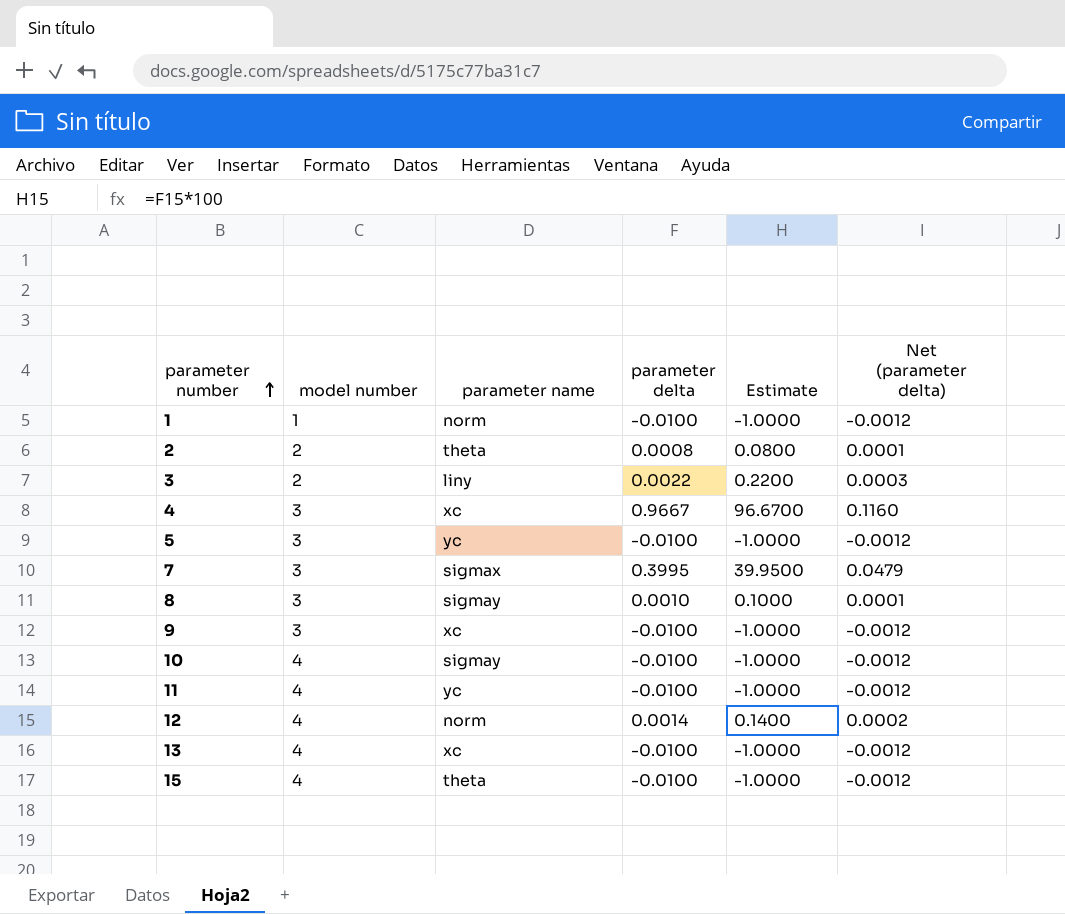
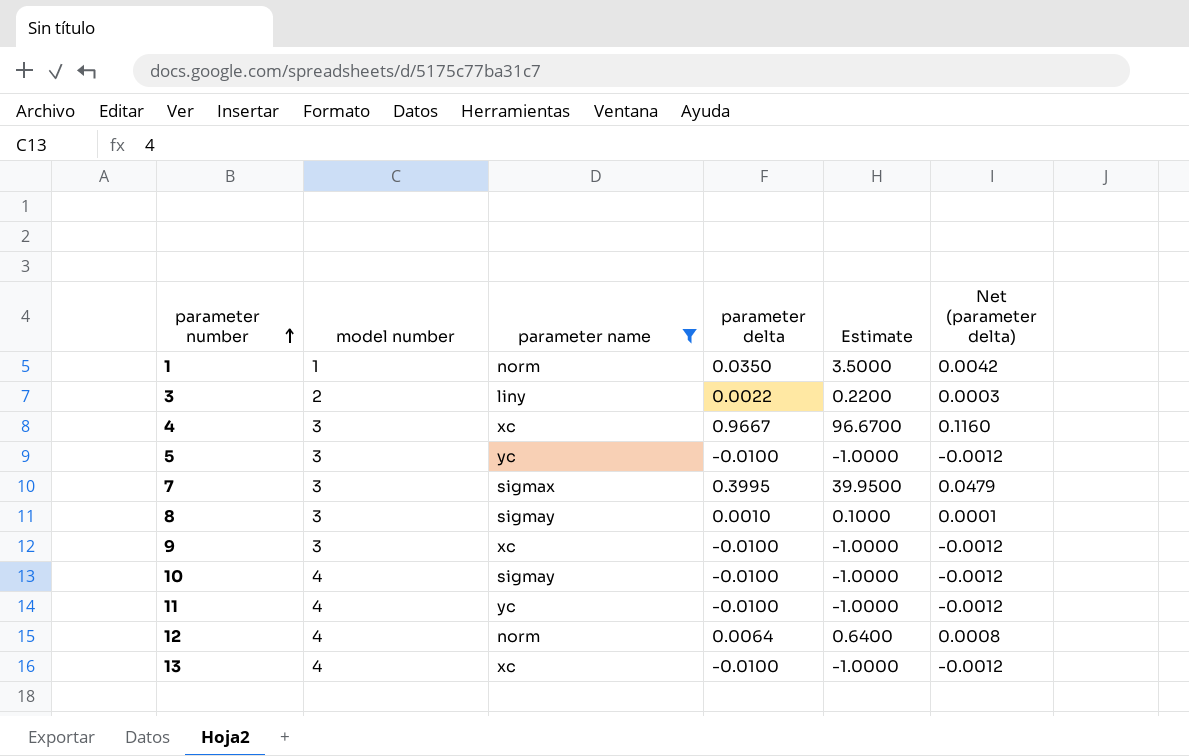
filter: none -> parameter name != theta
1 | parameter delta: -0.0100 -> 0.0350
1 | Estimate: -1.0000 -> 3.5000
1 | Net (parameter delta): -0.0012 -> 0.0042
12 | parameter delta: 0.0014 -> 0.0064
12 | Estimate: 0.1400 -> 0.6400
12 | Net (parameter delta): 0.0002 -> 0.0008

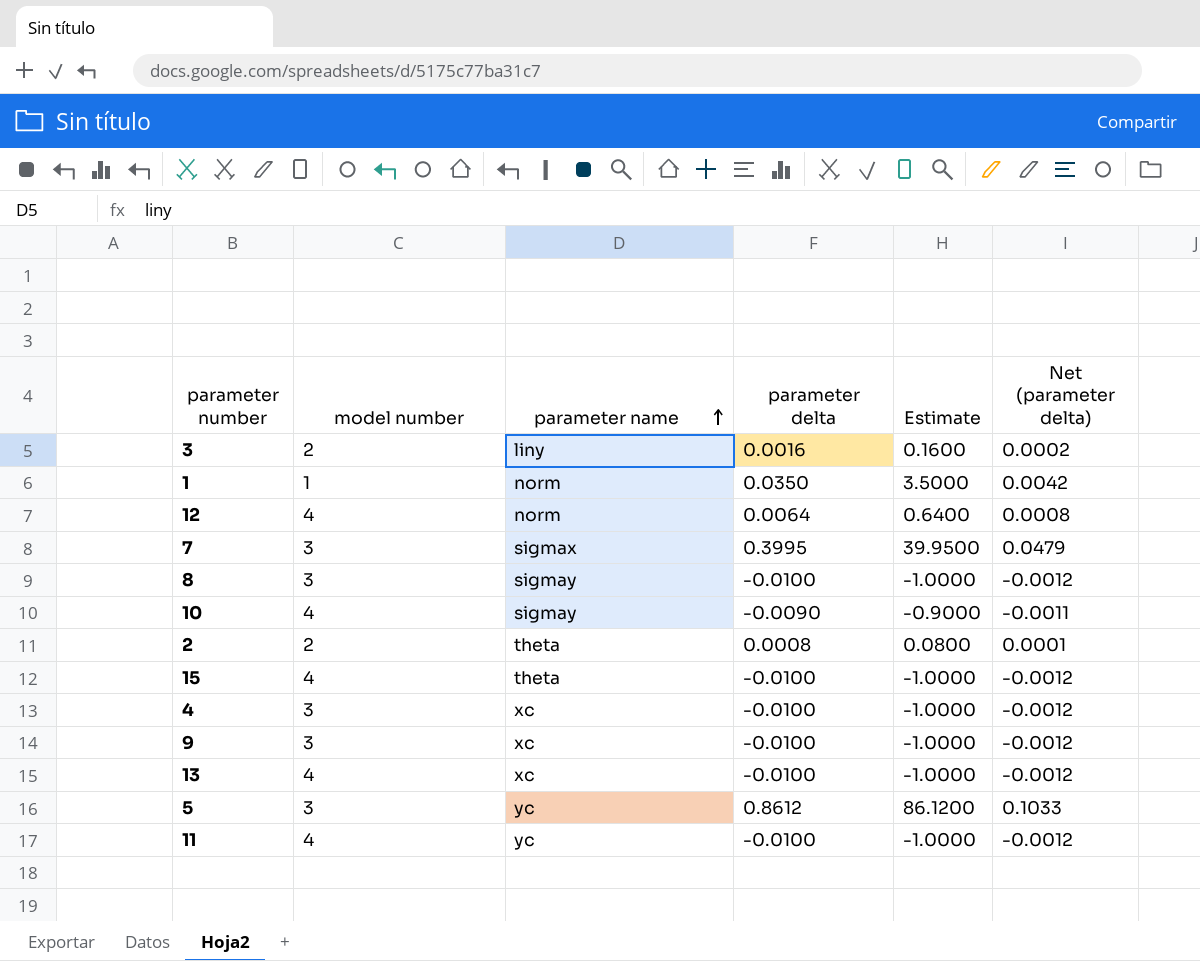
filter: parameter name != theta -> none
row order: parameter number ascending -> parameter name ascending
3 | parameter delta: 0.0022 -> 0.0016
3 | Estimate: 0.2200 -> 0.1600
3 | Net (parameter delta): 0.0003 -> 0.0002
8 | parameter delta: 0.0010 -> -0.0100
8 | Estimate: 0.1000 -> -1.0000
8 | Net (parameter delta): 0.0001 -> -0.0012
10 | parameter delta: -0.0100 -> -0.0090
10 | Estimate: -1.0000 -> -0.9000
10 | Net (parameter delta): -0.0012 -> -0.0011
4 | parameter delta: 0.9667 -> -0.0100
4 | Estimate: 96.6700 -> -1.0000
4 | Net (parameter delta): 0.1160 -> -0.0012
5 | parameter delta: -0.0100 -> 0.8612
5 | Estimate: -1.0000 -> 86.1200
5 | Net (parameter delta): -0.0012 -> 0.1033

